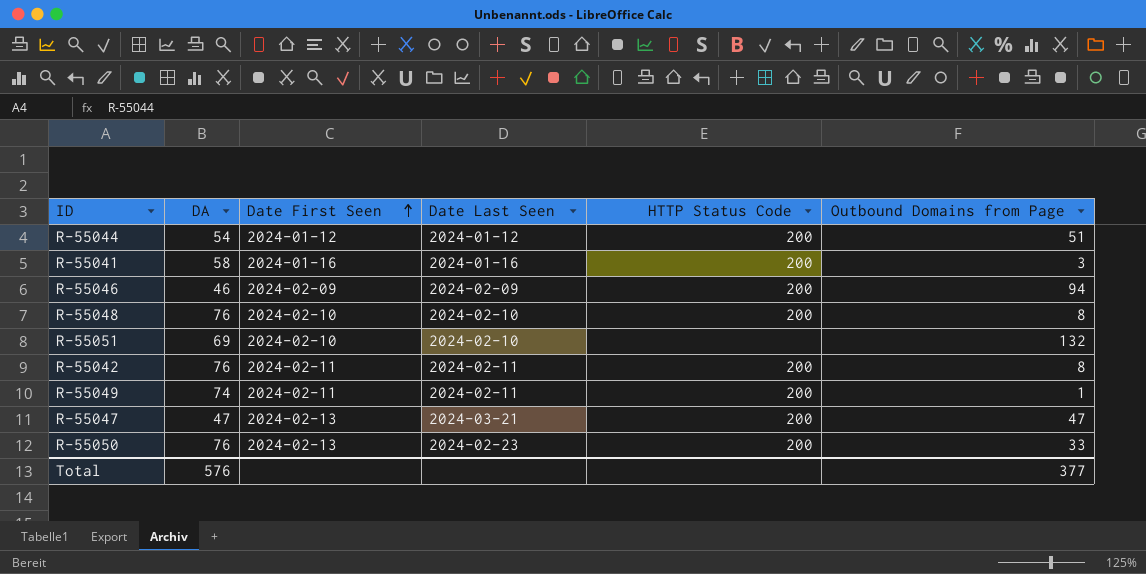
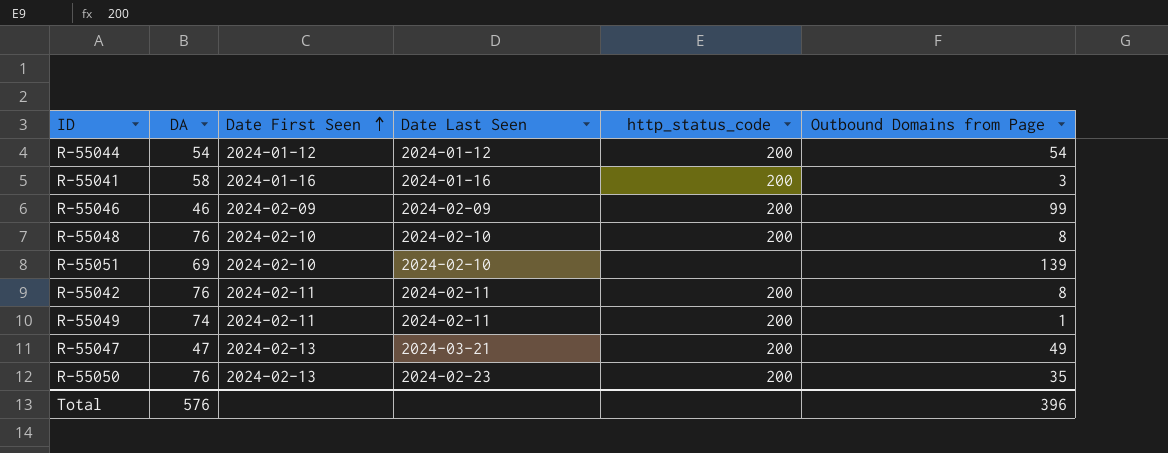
column name: HTTP Status Code -> http_status_code
R-55044 | Outbound Domains from Page: 51 -> 54
R-55046 | Outbound Domains from Page: 94 -> 99
R-55051 | Outbound Domains from Page: 132 -> 139
R-55047 | Outbound Domains from Page: 47 -> 49
R-55050 | Outbound Domains from Page: 33 -> 35
Total | Outbound Domains from Page: 377 -> 396

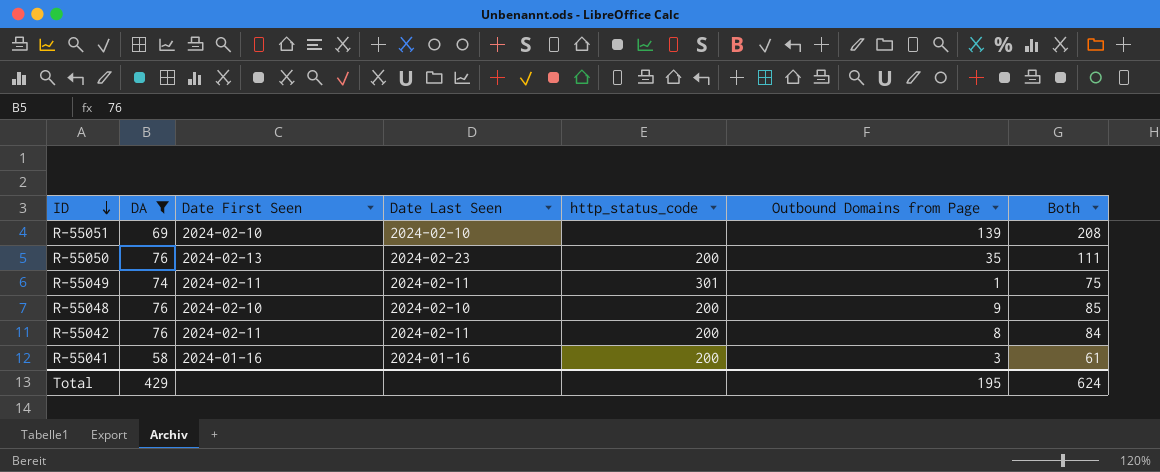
filter: none -> DA >= 58
row order: Date First Seen ascending -> ID descending
column Both | formula: none -> [DA] + [Outbound Domains from Page]
R-55049 | http_status_code: 200 -> 301
R-55048 | Outbound Domains from Page: 8 -> 9
Total | DA: 576 -> 429
Total | Outbound Domains from Page: 396 -> 195

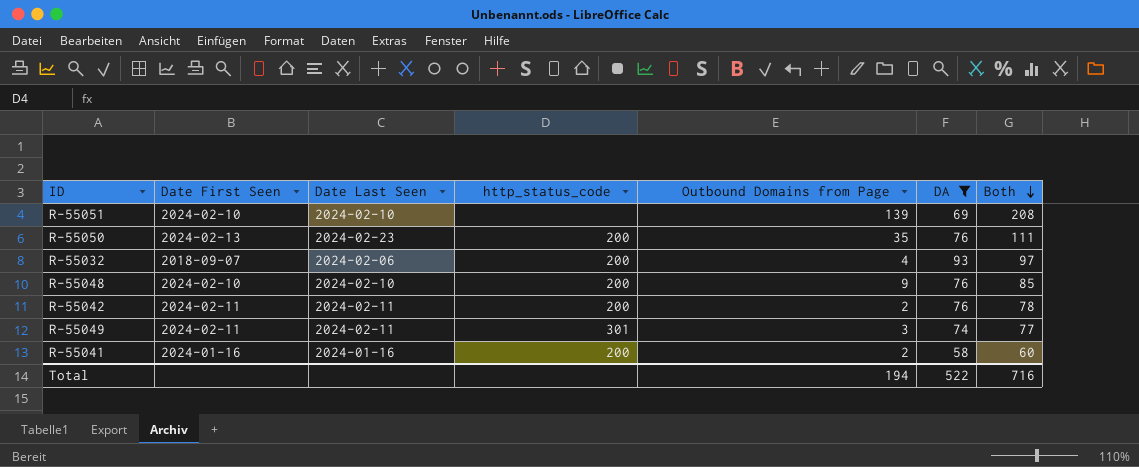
row order: ID descending -> Both descending
column DA | position: 2 -> 6
row R-55032: none -> 2018-09-07 | 2024-02-06 | 200 | 4 | 93 | 97
R-55042 | Outbound Domains from Page: 8 -> 2
R-55042 | Both: 84 -> 78
R-55049 | Outbound Domains from Page: 1 -> 3
R-55049 | Both: 75 -> 77
R-55041 | Outbound Domains from Page: 3 -> 2
R-55041 | Both: 61 -> 60
Total | Outbound Domains from Page: 195 -> 194
Total | DA: 429 -> 522
Total | Both: 624 -> 716

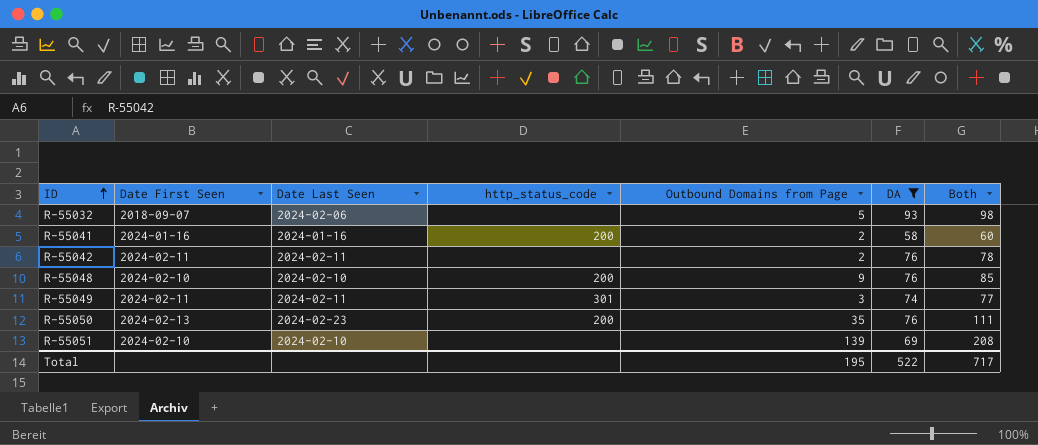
row order: Both descending -> ID ascending
R-55032 | http_status_code: 200 -> none
R-55032 | Outbound Domains from Page: 4 -> 5
R-55032 | Both: 97 -> 98
R-55042 | http_status_code: 200 -> none
Total | Outbound Domains from Page: 194 -> 195
Total | Both: 716 -> 717

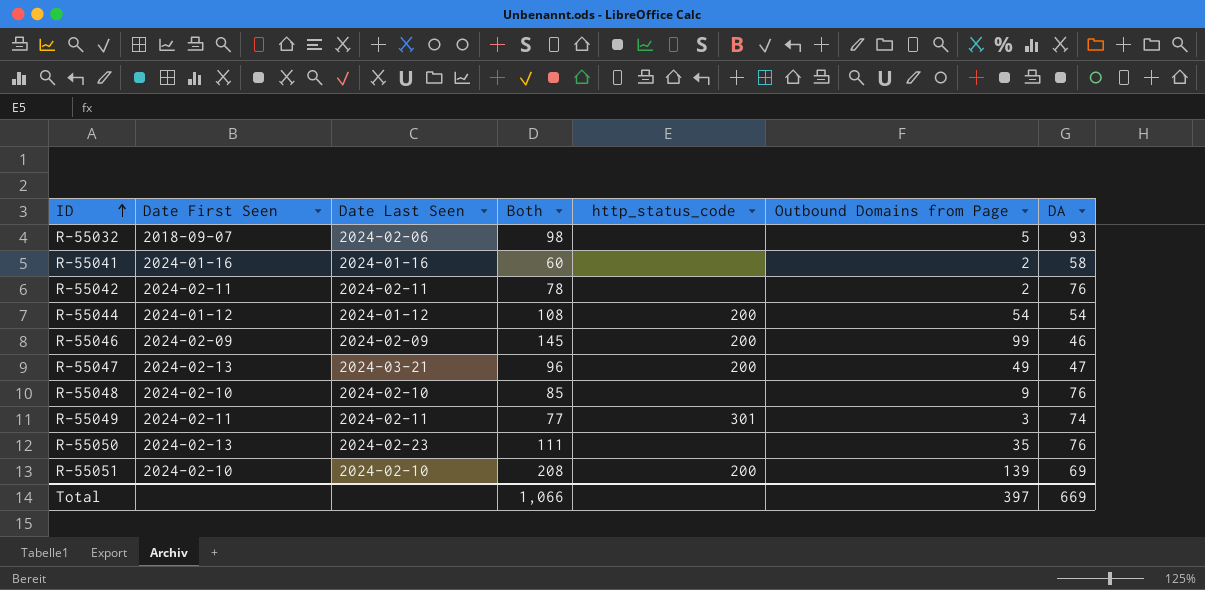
filter: DA >= 58 -> none
column Both | position: 7 -> 4
R-55041 | http_status_code: 200 -> none
R-55048 | http_status_code: 200 -> none
R-55050 | http_status_code: 200 -> none
R-55051 | http_status_code: none -> 200
Total | Both: 717 -> 1,066
Total | Outbound Domains from Page: 195 -> 397
Total | DA: 522 -> 669

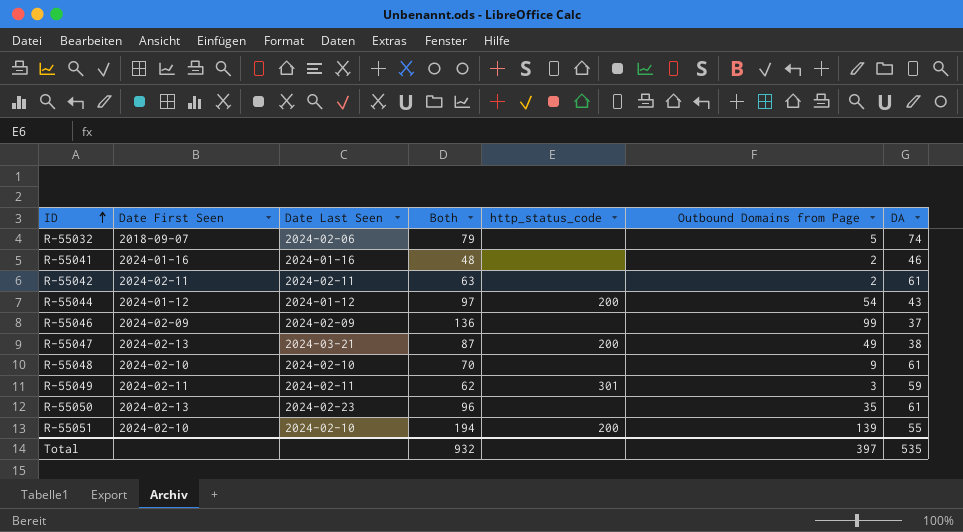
R-55032 | Both: 98 -> 79
R-55032 | DA: 93 -> 74
R-55041 | Both: 60 -> 48
R-55041 | DA: 58 -> 46
R-55042 | Both: 78 -> 63
R-55042 | DA: 76 -> 61
R-55044 | Both: 108 -> 97
R-55044 | DA: 54 -> 43
R-55046 | Both: 145 -> 136
R-55046 | http_status_code: 200 -> none
R-55046 | DA: 46 -> 37
R-55047 | Both: 96 -> 87
R-55047 | DA: 47 -> 38
R-55048 | Both: 85 -> 70
R-55048 | DA: 76 -> 61
R-55049 | Both: 77 -> 62
R-55049 | DA: 74 -> 59
R-55050 | Both: 111 -> 96
R-55050 | DA: 76 -> 61
R-55051 | Both: 208 -> 194
R-55051 | DA: 69 -> 55
Total | Both: 1,066 -> 932
Total | DA: 669 -> 535

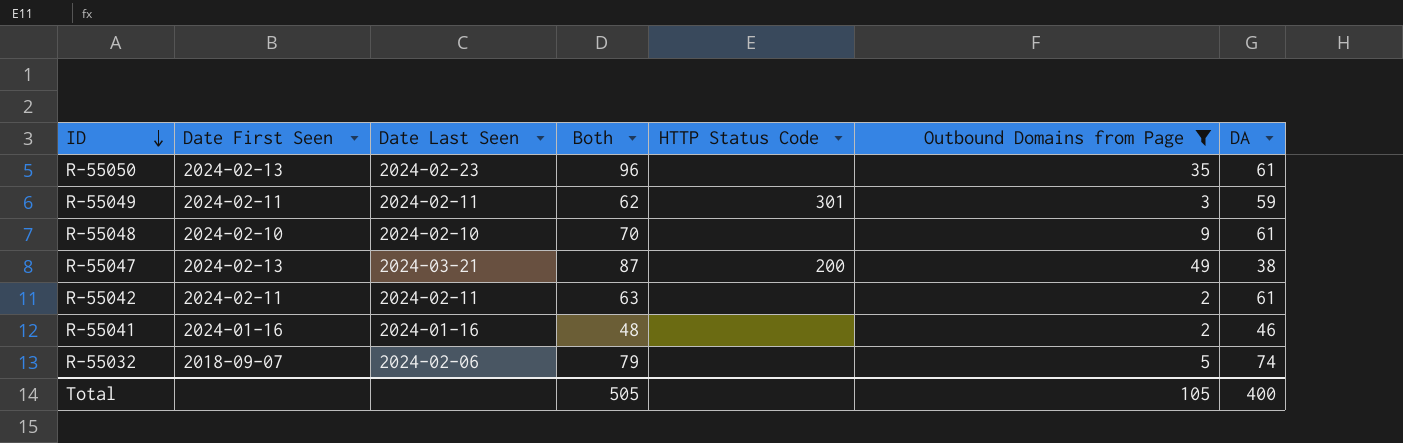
filter: none -> Outbound Domains from Page <= 49
row order: ID ascending -> ID descending
column name: http_status_code -> HTTP Status Code
Total | Both: 932 -> 505
Total | Outbound Domains from Page: 397 -> 105
Total | DA: 535 -> 400

